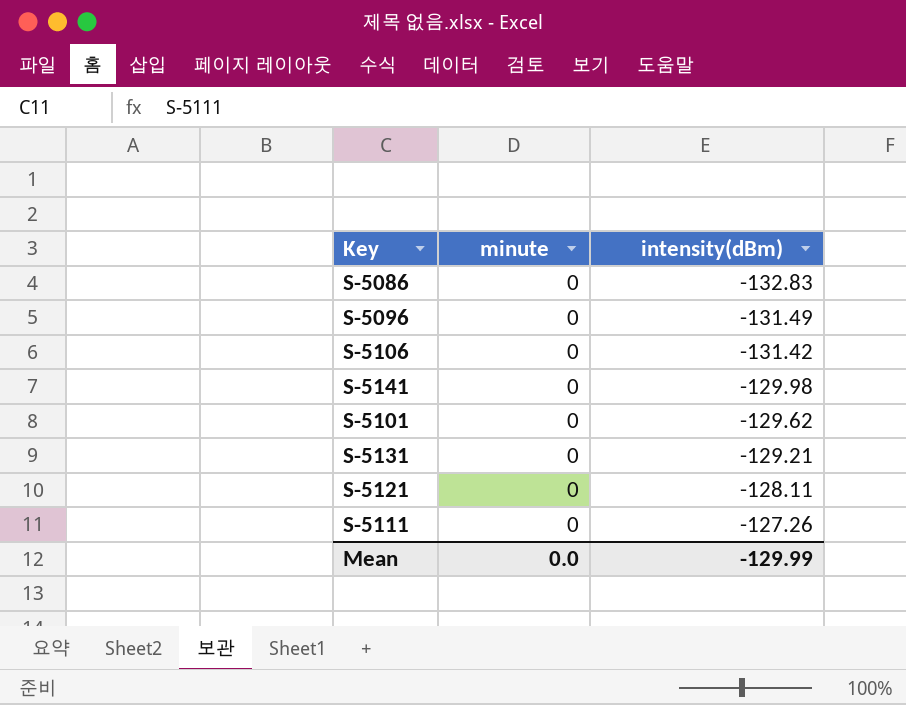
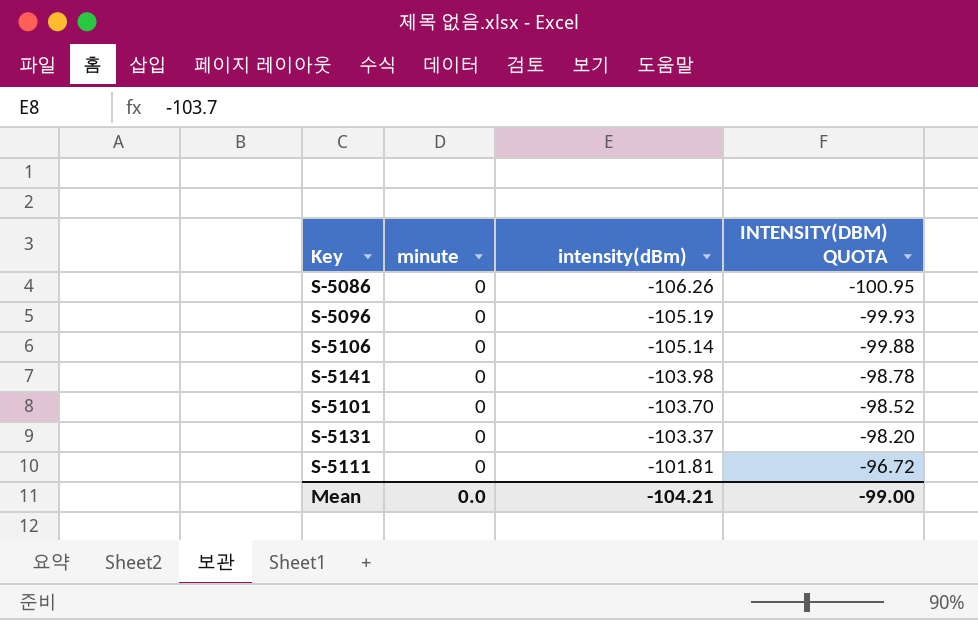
column INTENSITY(DBM) QUOTA | formula: none -> [intensity(dBm)] * 0.95
row S-5121: 0 | -128.11 -> none
S-5086 | intensity(dBm): -132.83 -> -106.26
S-5096 | intensity(dBm): -131.49 -> -105.19
S-5106 | intensity(dBm): -131.42 -> -105.14
S-5141 | intensity(dBm): -129.98 -> -103.98
S-5101 | intensity(dBm): -129.62 -> -103.70
S-5131 | intensity(dBm): -129.21 -> -103.37
S-5111 | intensity(dBm): -127.26 -> -101.81
Mean | intensity(dBm): -129.99 -> -104.21

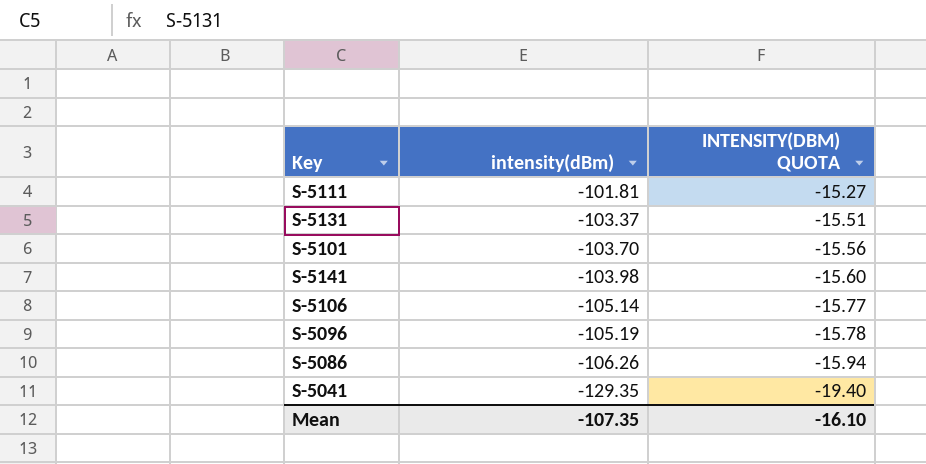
row order: intensity(dBm) ascending -> intensity(dBm) descending
column minute | position: 2 -> none
column INTENSITY(DBM) QUOTA | formula: [intensity(dBm)] * 0.95 -> [intensity(dBm)] * 0.15
row S-5041: none -> -129.35 | -19.40
Mean | intensity(dBm): -104.21 -> -107.35
Mean | INTENSITY(DBM) QUOTA: -99.00 -> -16.10

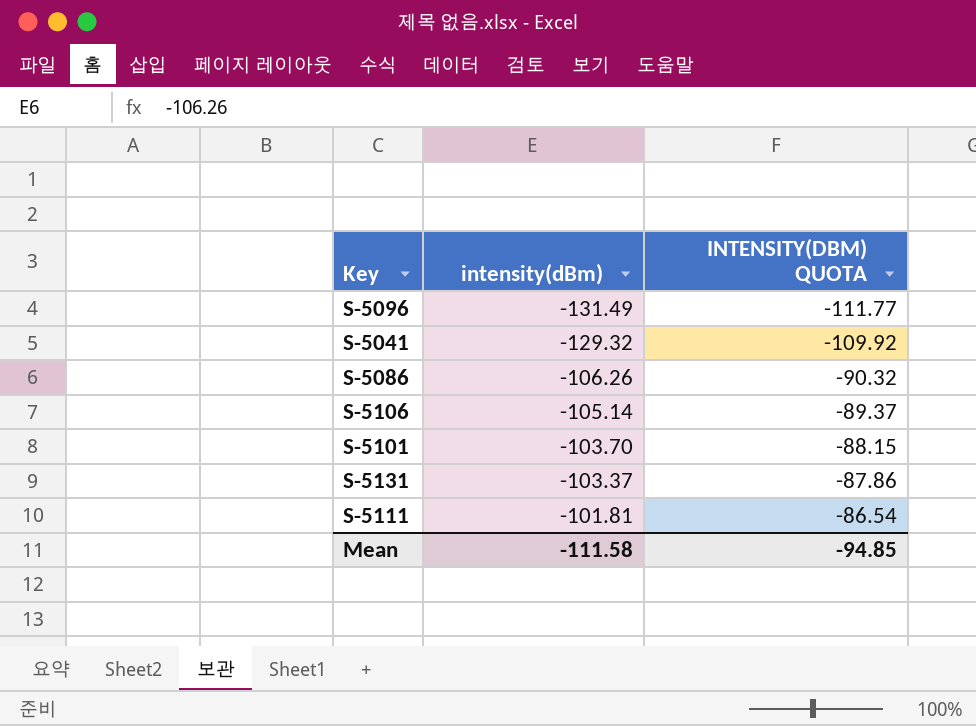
row order: intensity(dBm) descending -> intensity(dBm) ascending
column INTENSITY(DBM) QUOTA | formula: [intensity(dBm)] * 0.15 -> [intensity(dBm)] * 0.85
row S-5141: -103.98 | -15.60 -> none
S-5096 | intensity(dBm): -105.19 -> -131.49
S-5041 | intensity(dBm): -129.35 -> -129.32
Mean | intensity(dBm): -107.35 -> -111.58
Mean | INTENSITY(DBM) QUOTA: -16.10 -> -94.85

